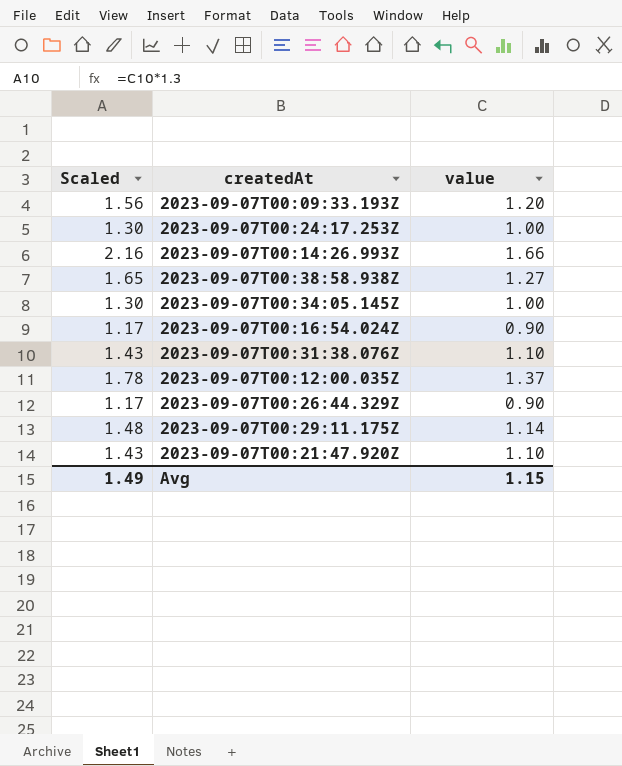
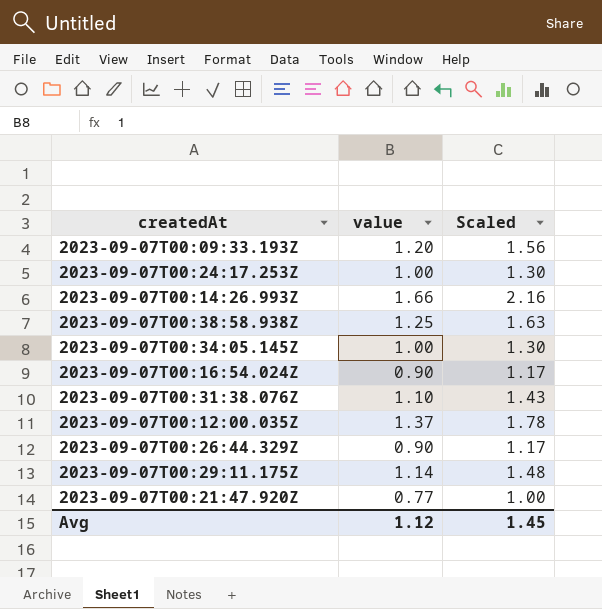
column Scaled | position: 1 -> 3
2023-09-07T00:38:58.938Z | value: 1.27 -> 1.25
2023-09-07T00:38:58.938Z | Scaled: 1.65 -> 1.63
2023-09-07T00:21:47.920Z | value: 1.10 -> 0.77
2023-09-07T00:21:47.920Z | Scaled: 1.43 -> 1.00
Avg | value: 1.15 -> 1.12
Avg | Scaled: 1.49 -> 1.45

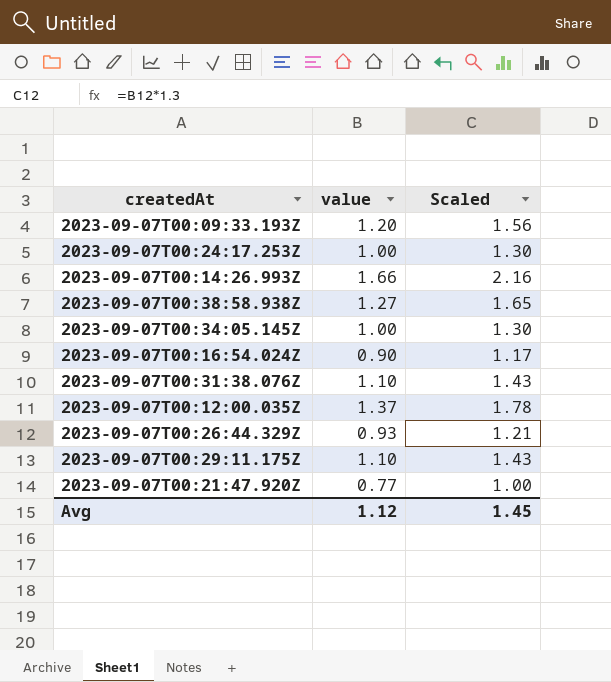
2023-09-07T00:38:58.938Z | value: 1.25 -> 1.27
2023-09-07T00:38:58.938Z | Scaled: 1.63 -> 1.65
2023-09-07T00:26:44.329Z | value: 0.90 -> 0.93
2023-09-07T00:26:44.329Z | Scaled: 1.17 -> 1.21
2023-09-07T00:29:11.175Z | value: 1.14 -> 1.10
2023-09-07T00:29:11.175Z | Scaled: 1.48 -> 1.43

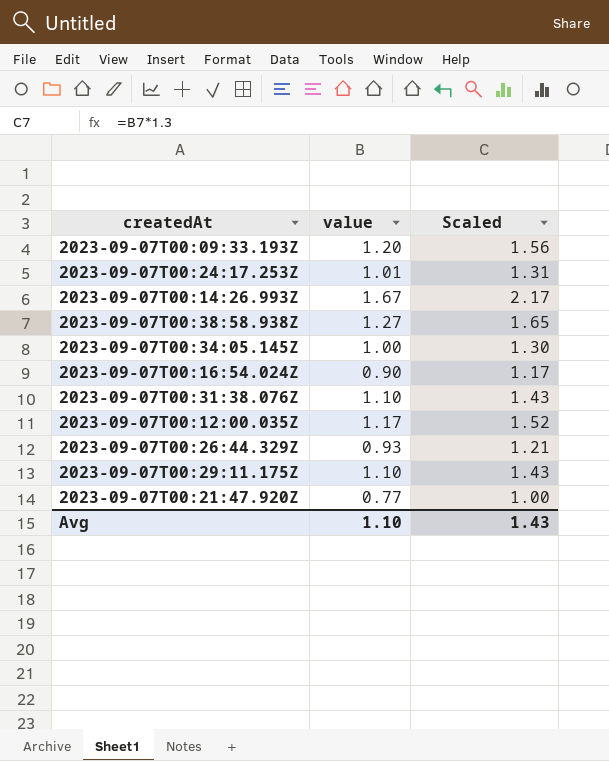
2023-09-07T00:24:17.253Z | value: 1.00 -> 1.01
2023-09-07T00:24:17.253Z | Scaled: 1.30 -> 1.31
2023-09-07T00:14:26.993Z | value: 1.66 -> 1.67
2023-09-07T00:14:26.993Z | Scaled: 2.16 -> 2.17
2023-09-07T00:12:00.035Z | value: 1.37 -> 1.17
2023-09-07T00:12:00.035Z | Scaled: 1.78 -> 1.52
Avg | value: 1.12 -> 1.10
Avg | Scaled: 1.45 -> 1.43

